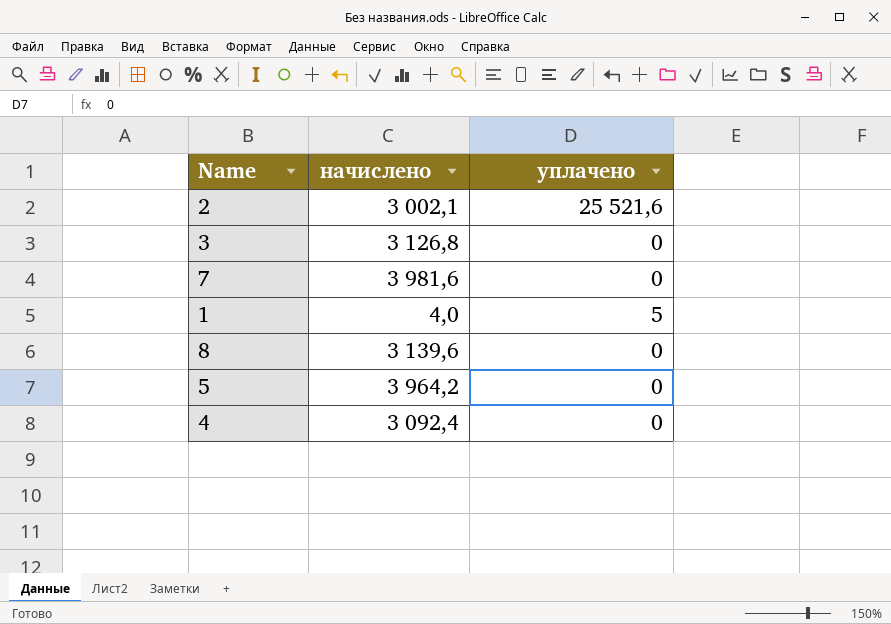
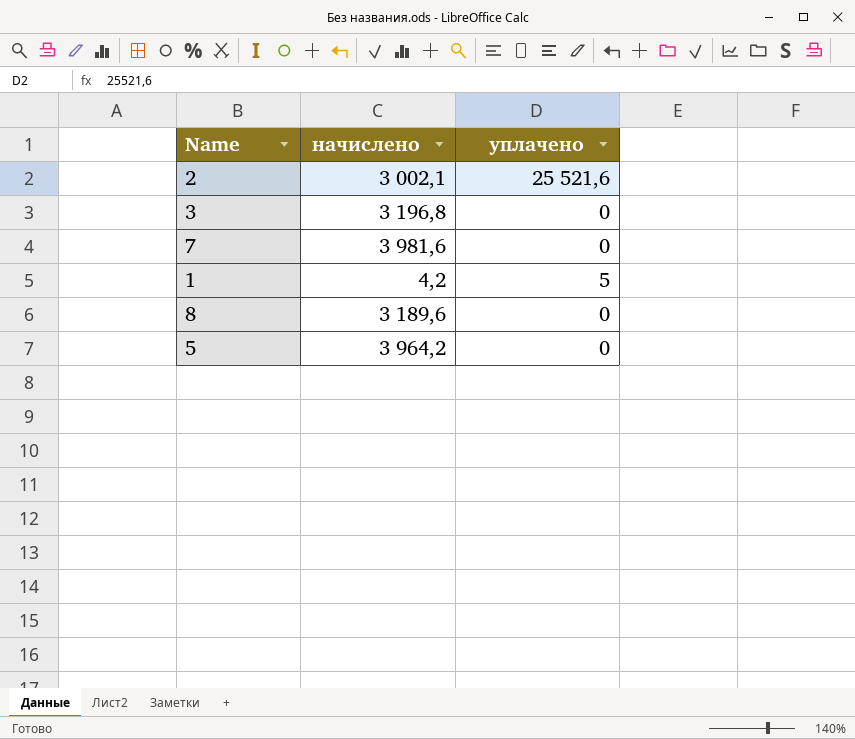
row 4: 3 092,4 | 0 -> none
3 | начислено: 3 126,8 -> 3 196,8
1 | начислено: 4,0 -> 4,2
8 | начислено: 3 139,6 -> 3 189,6

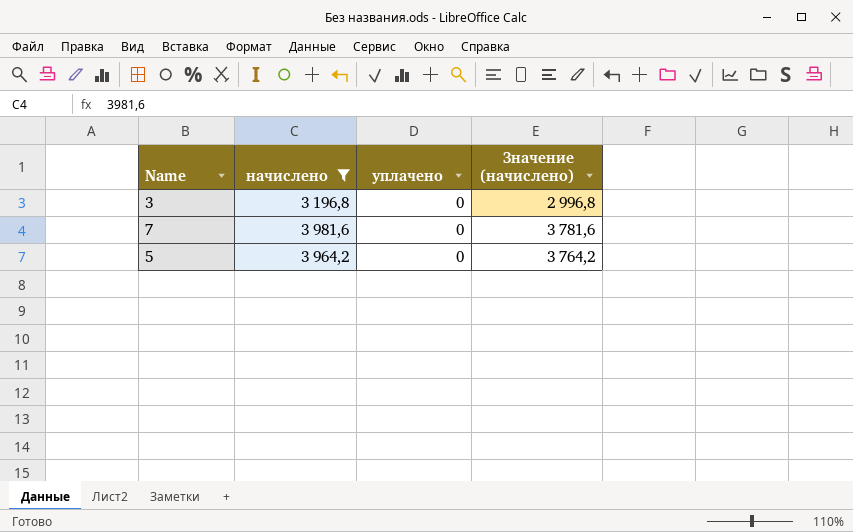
filter: none -> начислено >= 3 196,8
column Значение (начислено) | formula: none -> [начислено] - 200

